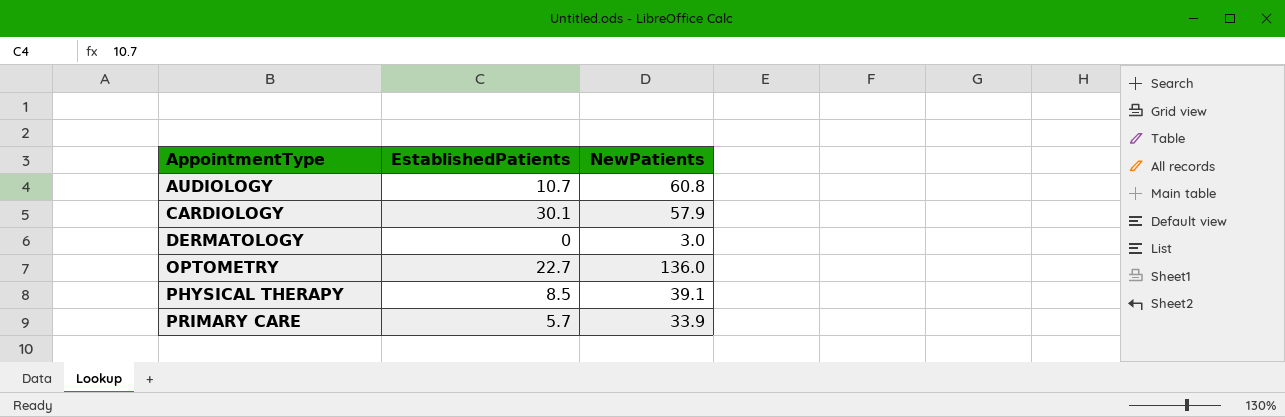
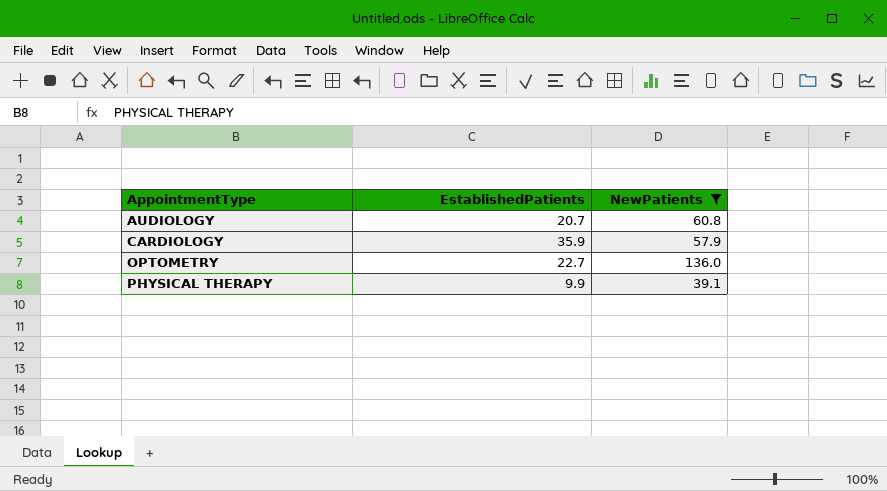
filter: none -> NewPatients >= 39.1
AUDIOLOGY | EstablishedPatients: 10.7 -> 20.7
CARDIOLOGY | EstablishedPatients: 30.1 -> 35.9
PHYSICAL THERAPY | EstablishedPatients: 8.5 -> 9.9

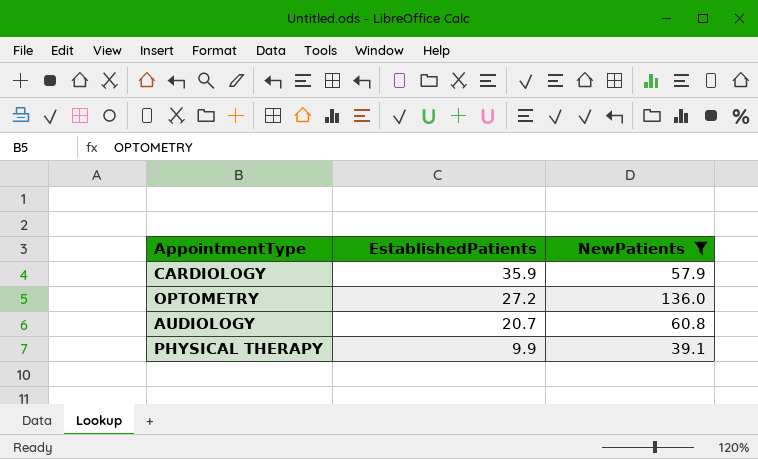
row order: AppointmentType ascending -> EstablishedPatients descending
OPTOMETRY | EstablishedPatients: 22.7 -> 27.2

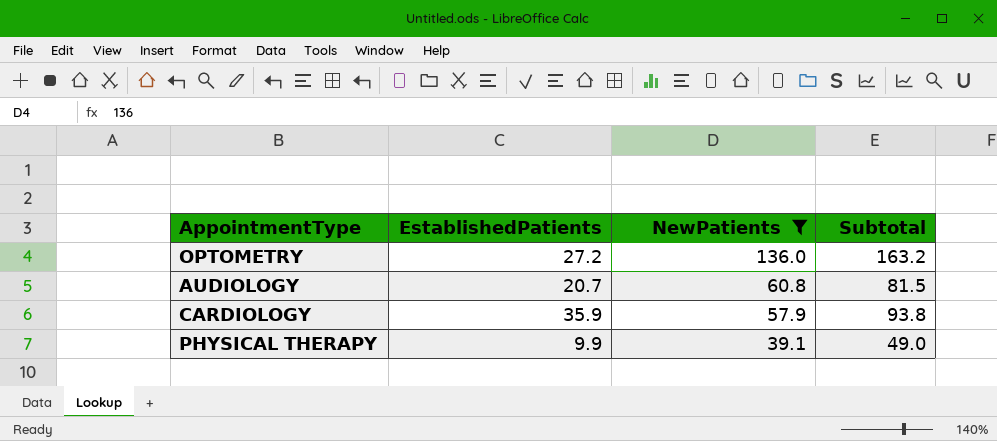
row order: EstablishedPatients descending -> NewPatients descending
column Subtotal | formula: none -> [EstablishedPatients] + [NewPatients]

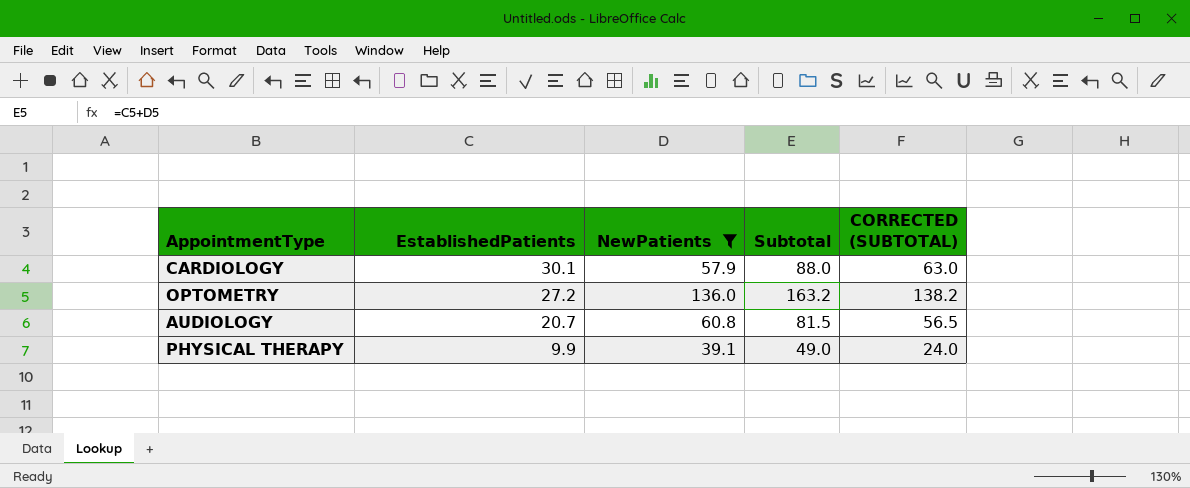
row order: NewPatients descending -> EstablishedPatients descending
column CORRECTED (SUBTOTAL) | formula: none -> [Subtotal] - 25
CARDIOLOGY | EstablishedPatients: 35.9 -> 30.1
CARDIOLOGY | Subtotal: 93.8 -> 88.0

